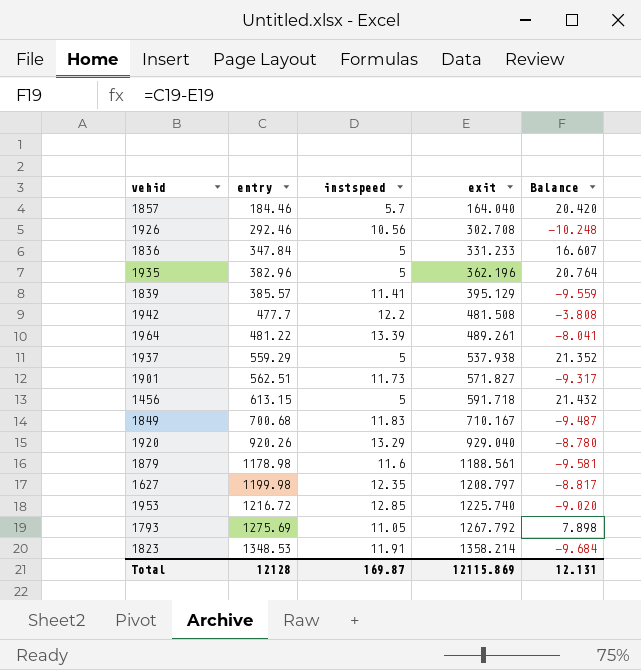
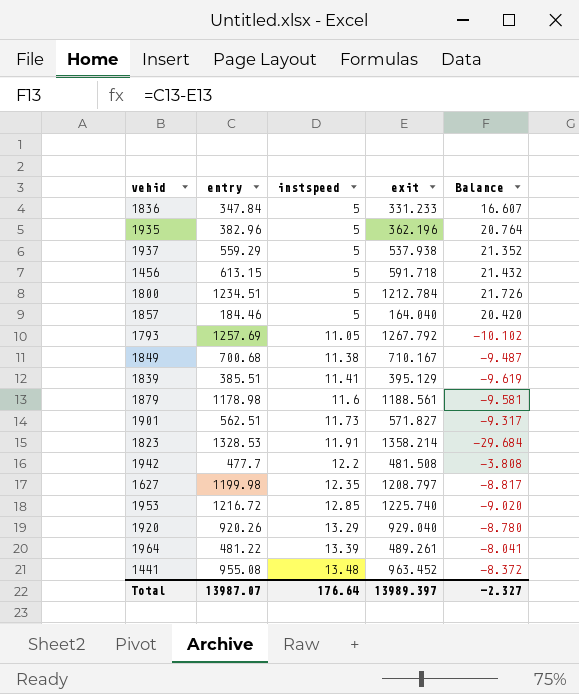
row order: entry ascending -> instspeed ascending
row 1926: 292.46 | 10.56 | 302.708 | -10.248 -> none
row 1800: none -> 1234.51 | 5 | 1212.784 | 21.726
1857 | instspeed: 5.7 -> 5
1793 | entry: 1275.69 -> 1257.69
1793 | Balance: 7.898 -> -10.102
1849 | instspeed: 11.83 -> 11.38
1839 | entry: 385.57 -> 385.51
1839 | Balance: -9.559 -> -9.619
1823 | entry: 1348.53 -> 1328.53
1823 | Balance: -9.684 -> -29.684
row 1441: none -> 955.08 | 13.48 | 963.452 | -8.372
Total | entry: 12128 -> 13987.07
Total | instspeed: 169.87 -> 176.64
Total | exit: 12115.869 -> 13989.397
Total | Balance: 12.131 -> -2.327

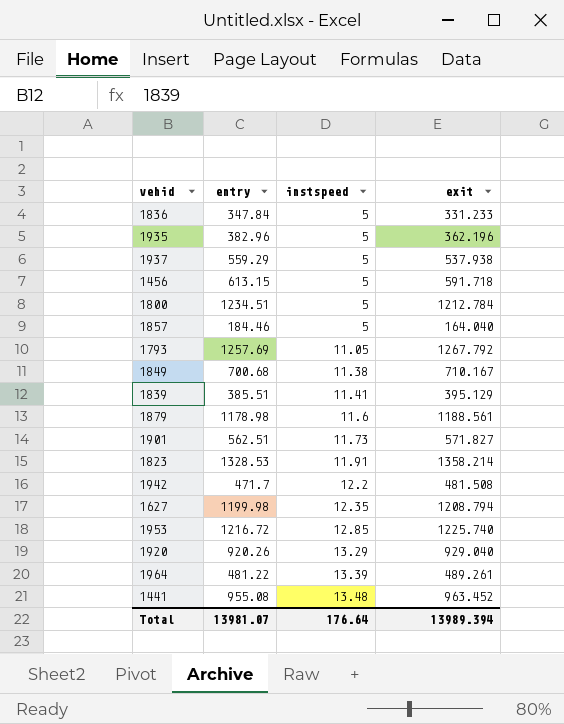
column Balance | formula: [entry] - [exit] -> none
1942 | entry: 477.7 -> 471.7
1627 | exit: 1208.797 -> 1208.794
Total | entry: 13987.07 -> 13981.07
Total | exit: 13989.397 -> 13989.394

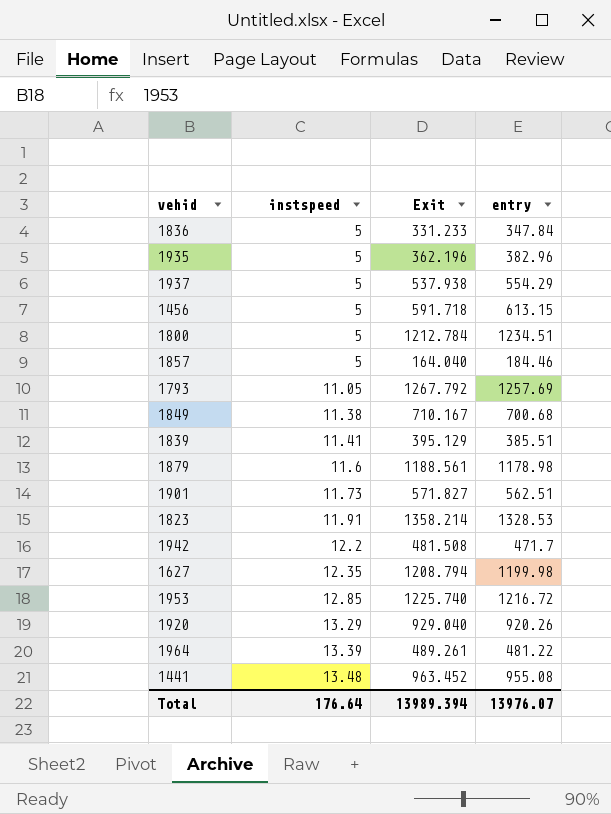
column name: exit -> Exit
column entry | position: 2 -> 4
1937 | entry: 559.29 -> 554.29
Total | entry: 13981.07 -> 13976.07

